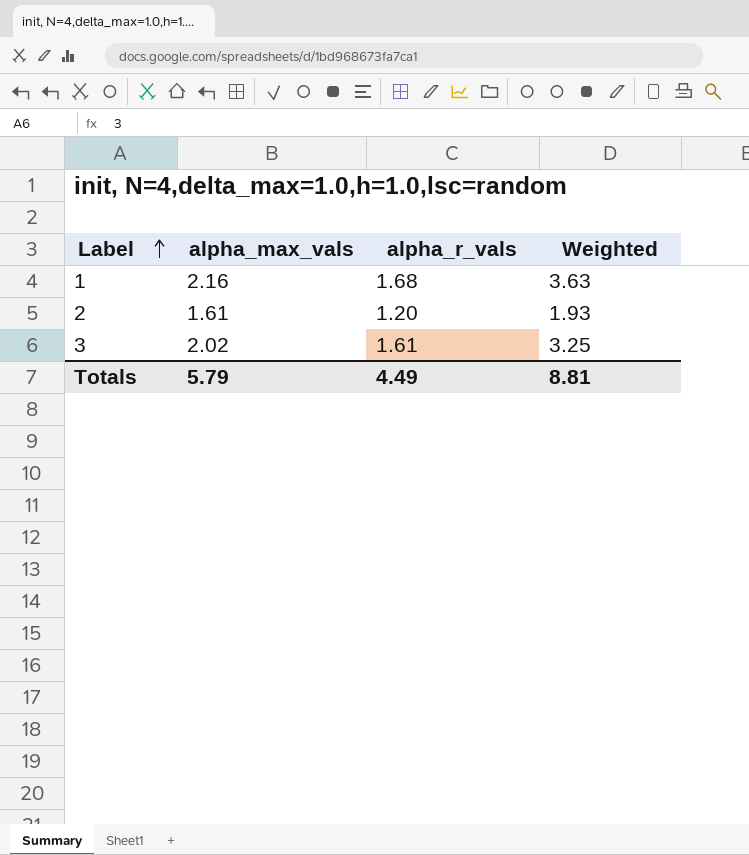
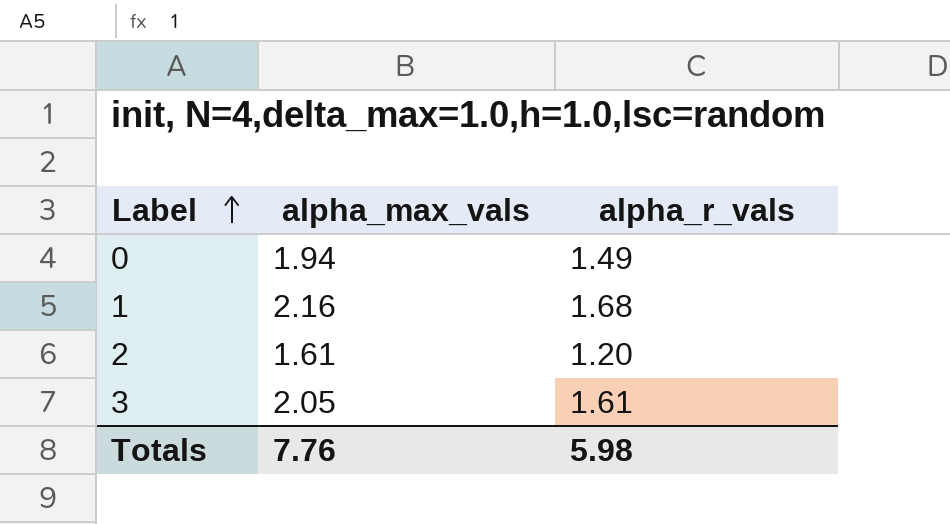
column Weighted | formula: [alpha_max_vals] * [alpha_r_vals] -> none
row 0: none -> 1.94 | 1.49
3 | alpha_max_vals: 2.02 -> 2.05
Totals | alpha_max_vals: 5.79 -> 7.76
Totals | alpha_r_vals: 4.49 -> 5.98

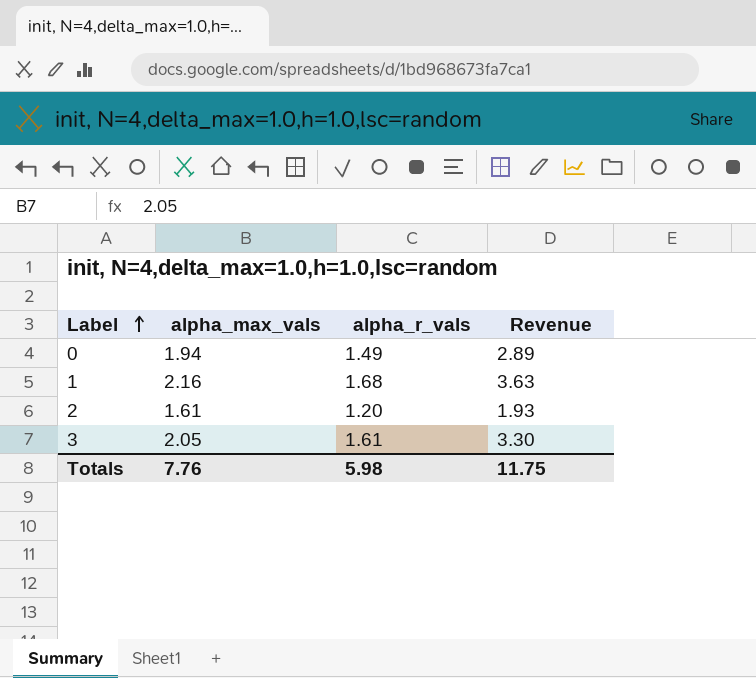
column Revenue | formula: none -> [alpha_max_vals] * [alpha_r_vals]

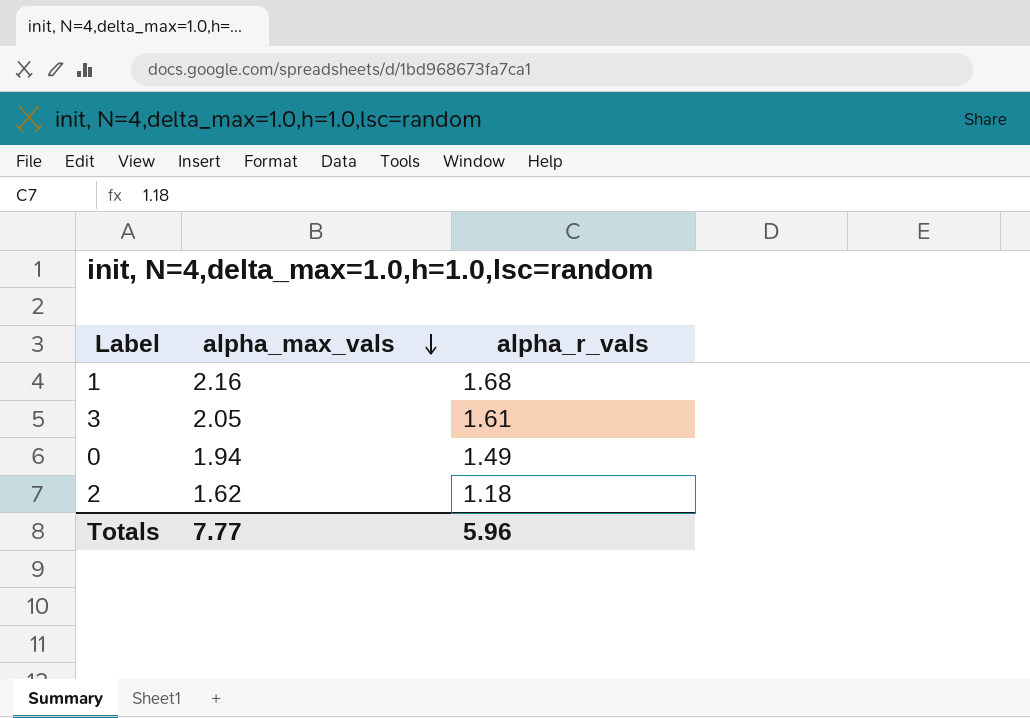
row order: Label ascending -> alpha_max_vals descending
column Revenue | formula: [alpha_max_vals] * [alpha_r_vals] -> none
2 | alpha_max_vals: 1.61 -> 1.62
2 | alpha_r_vals: 1.20 -> 1.18
Totals | alpha_max_vals: 7.76 -> 7.77
Totals | alpha_r_vals: 5.98 -> 5.96

